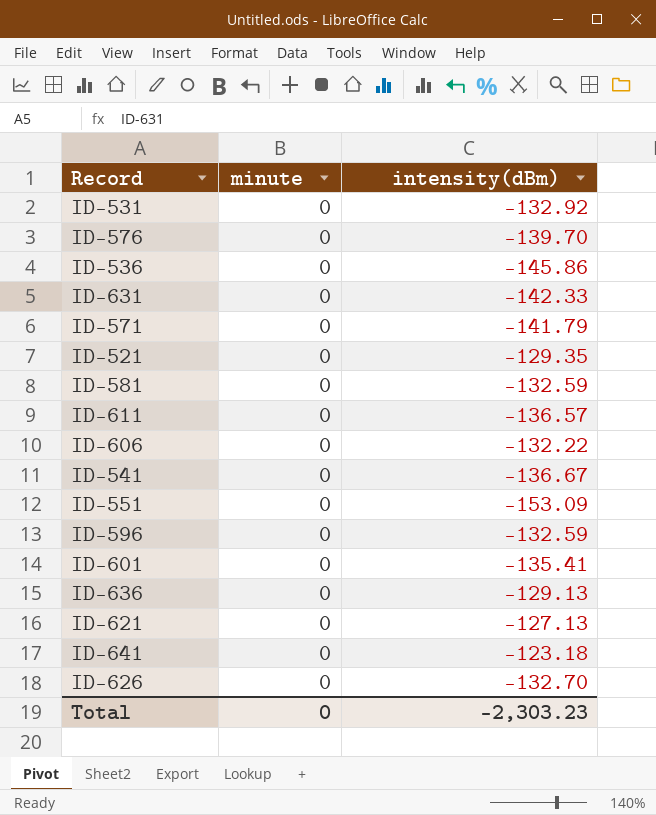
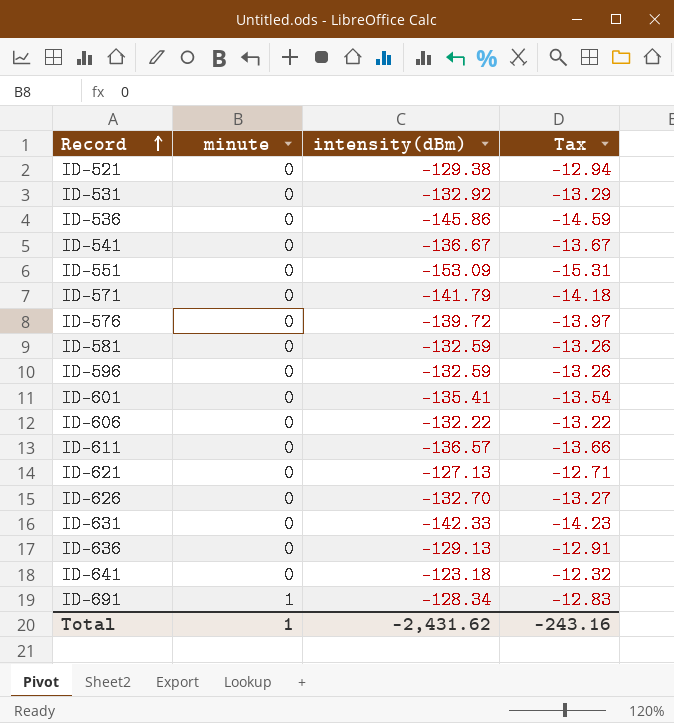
row order: none -> Record ascending
column Tax | formula: none -> [intensity(dBm)] * 0.1
ID-521 | intensity(dBm): -129.35 -> -129.38
ID-576 | intensity(dBm): -139.70 -> -139.72
row ID-691: none -> 1 | -128.34 | -12.83
Total | minute: 0 -> 1
Total | intensity(dBm): -2,303.23 -> -2,431.62

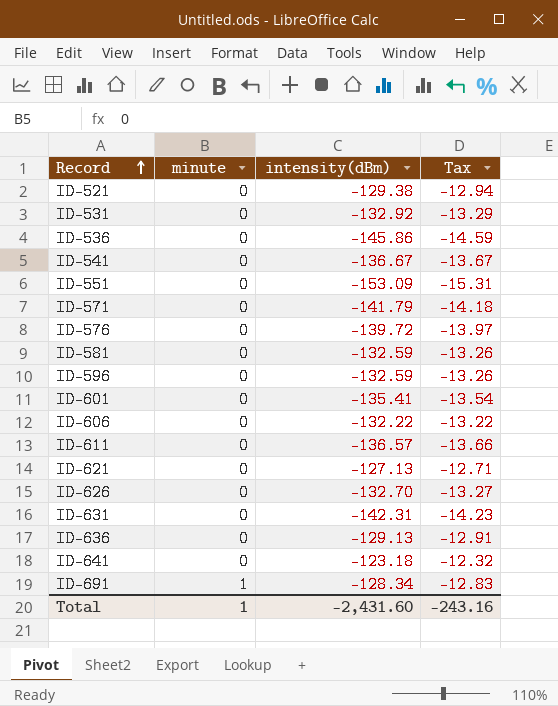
ID-631 | intensity(dBm): -142.33 -> -142.31
Total | intensity(dBm): -2,431.62 -> -2,431.60

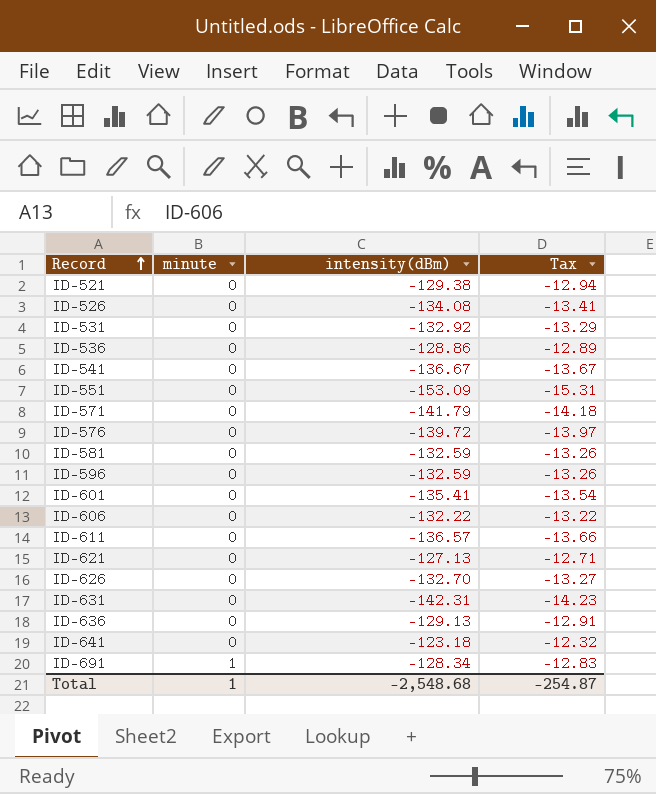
row ID-526: none -> 0 | -134.08 | -13.41
ID-536 | intensity(dBm): -145.86 -> -128.86
ID-536 | Tax: -14.59 -> -12.89
Total | intensity(dBm): -2,431.60 -> -2,548.68
Total | Tax: -243.16 -> -254.87

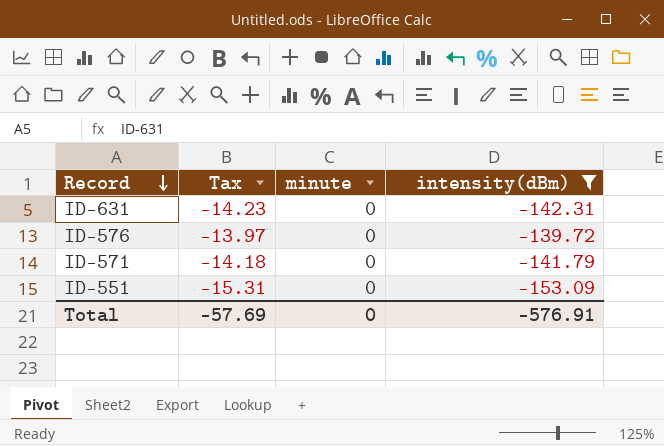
filter: none -> intensity(dBm) <= -139.72
row order: Record ascending -> Record descending
column Tax | position: 4 -> 2
Total | Tax: -254.87 -> -57.69
Total | minute: 1 -> 0
Total | intensity(dBm): -2,548.68 -> -576.91

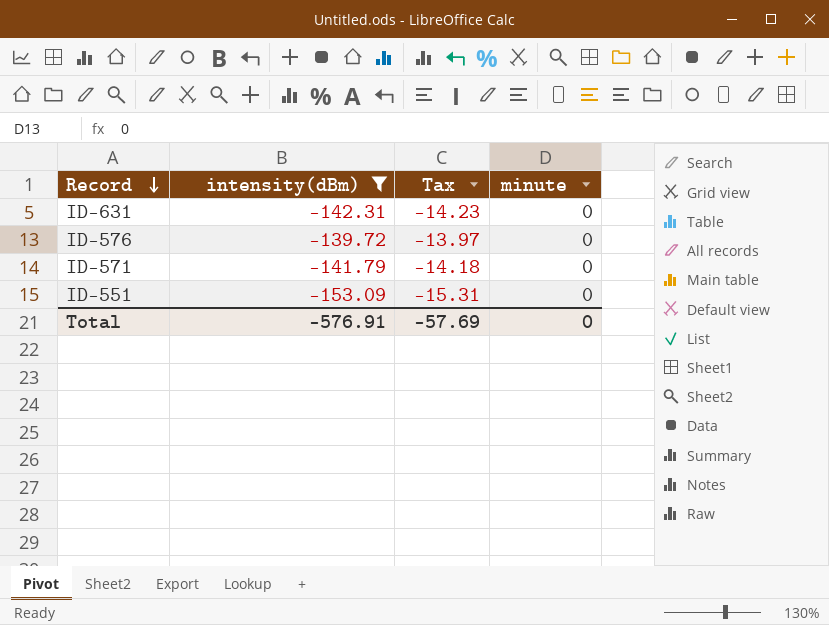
column intensity(dBm) | position: 4 -> 2

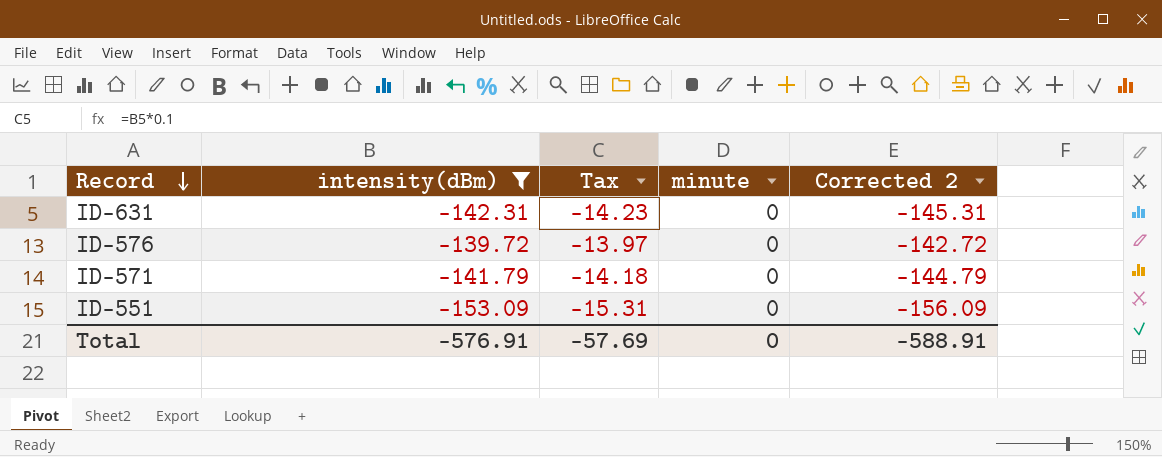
column Corrected 2 | formula: none -> [intensity(dBm)] - 3

